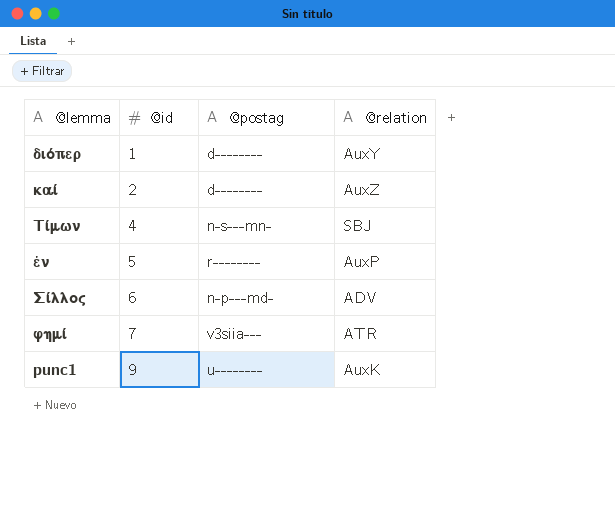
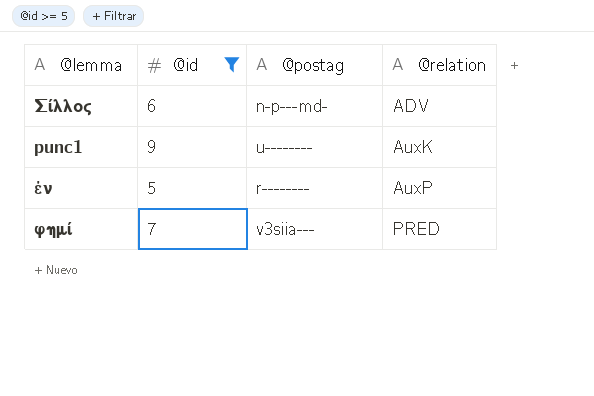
filter: none -> @id >= 5
row order: @id ascending -> @relation ascending
φημί | @relation: ATR -> PRED

